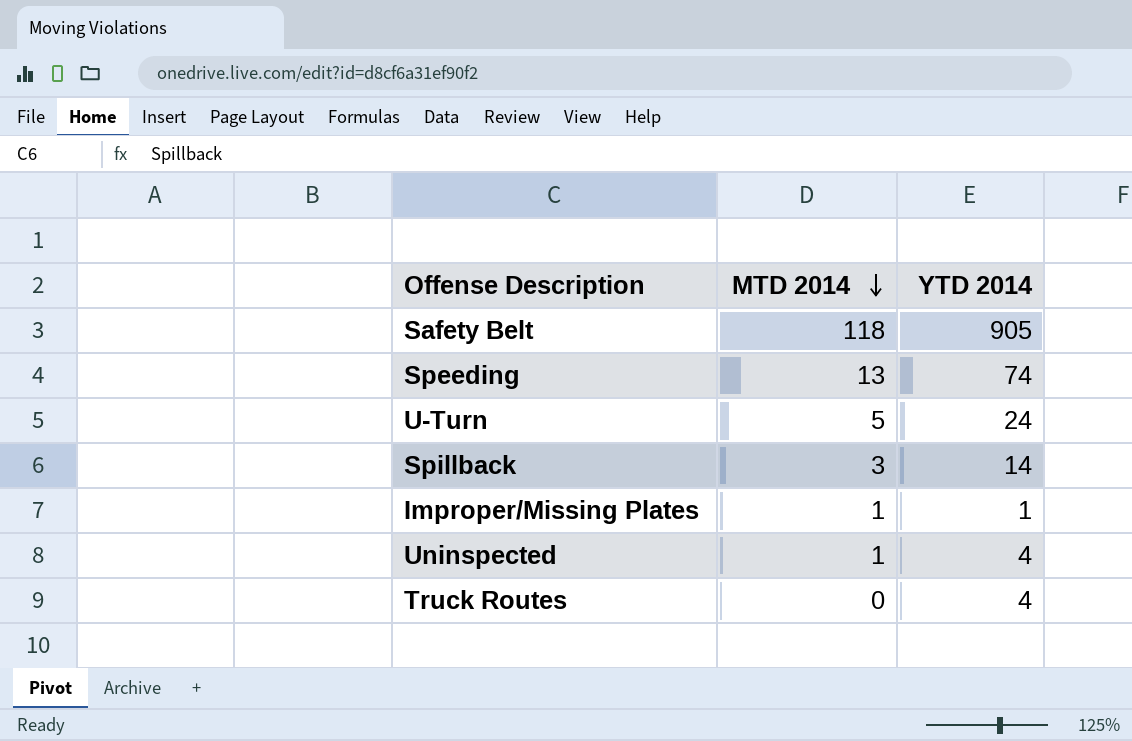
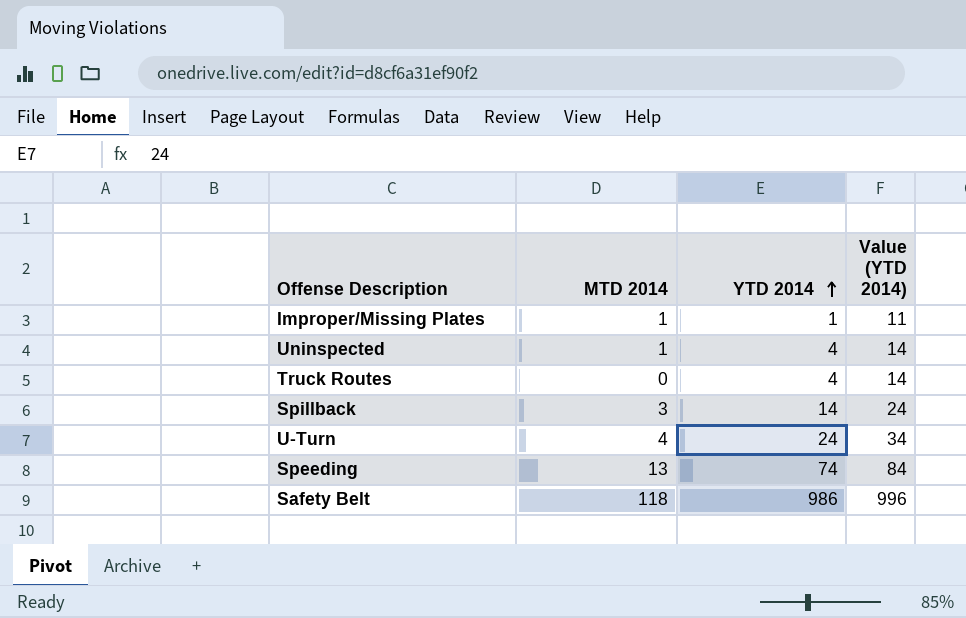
row order: MTD 2014 descending -> YTD 2014 ascending
column Value (YTD 2014) | formula: none -> [YTD 2014] + 10
U-Turn | MTD 2014: 5 -> 4
Safety Belt | YTD 2014: 905 -> 986

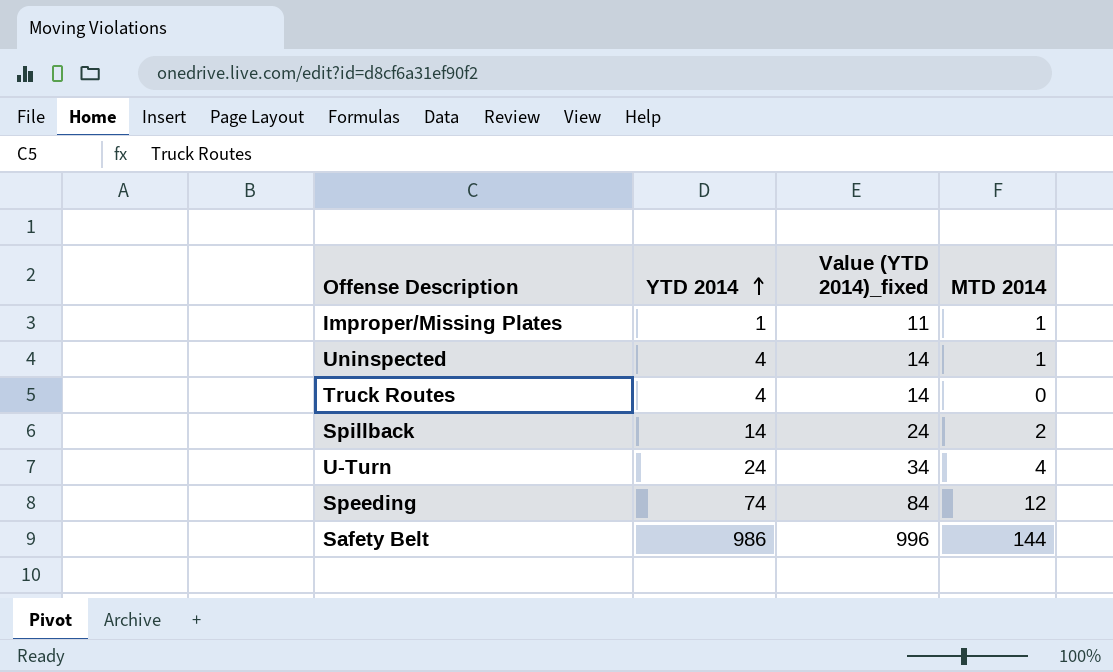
column name: Value (YTD 2014) -> Value (YTD 2014)_fixed
column MTD 2014 | position: 2 -> 4
Spillback | MTD 2014: 3 -> 2
Speeding | MTD 2014: 13 -> 12
Safety Belt | MTD 2014: 118 -> 144

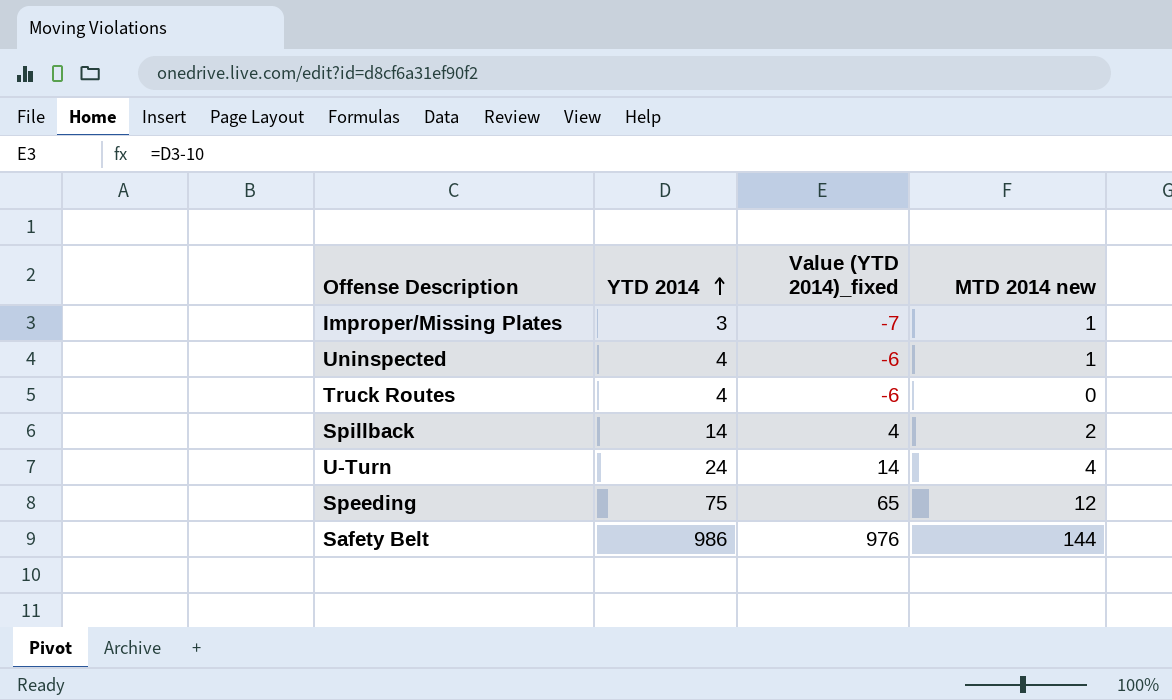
column Value (YTD 2014)_fixed | formula: [YTD 2014] + 10 -> [YTD 2014] - 10
column name: MTD 2014 -> MTD 2014 new
Improper/Missing Plates | YTD 2014: 1 -> 3
Speeding | YTD 2014: 74 -> 75

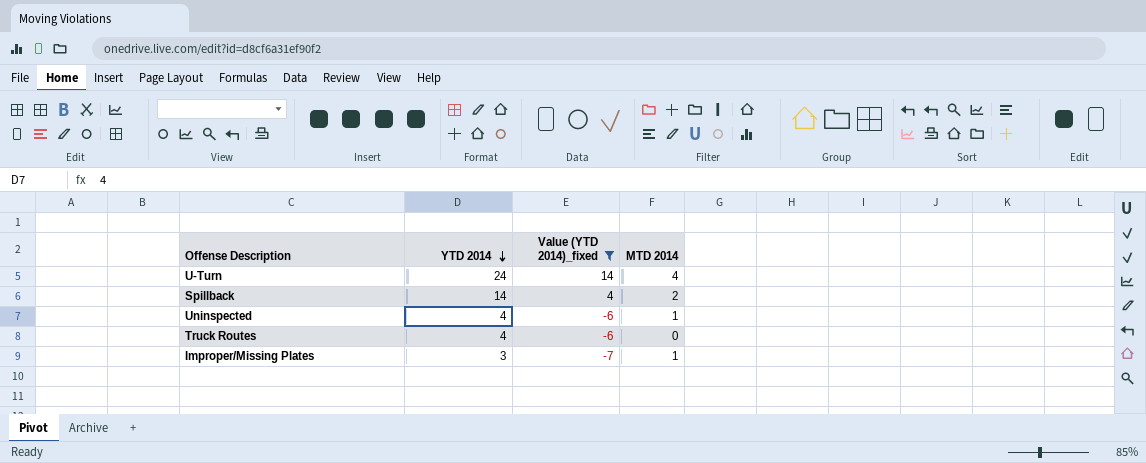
filter: none -> Value (YTD 2014)_fixed <= 14
row order: YTD 2014 ascending -> YTD 2014 descending
column name: MTD 2014 new -> MTD 2014

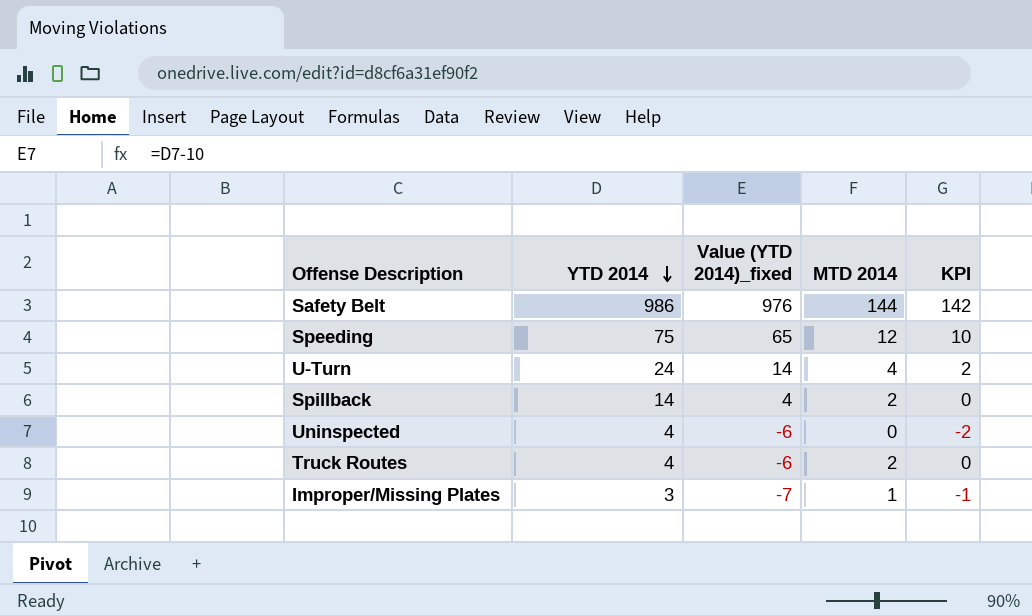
filter: Value (YTD 2014)_fixed <= 14 -> none
column KPI | formula: none -> [MTD 2014] - 2
Uninspected | MTD 2014: 1 -> 0
Truck Routes | MTD 2014: 0 -> 2

